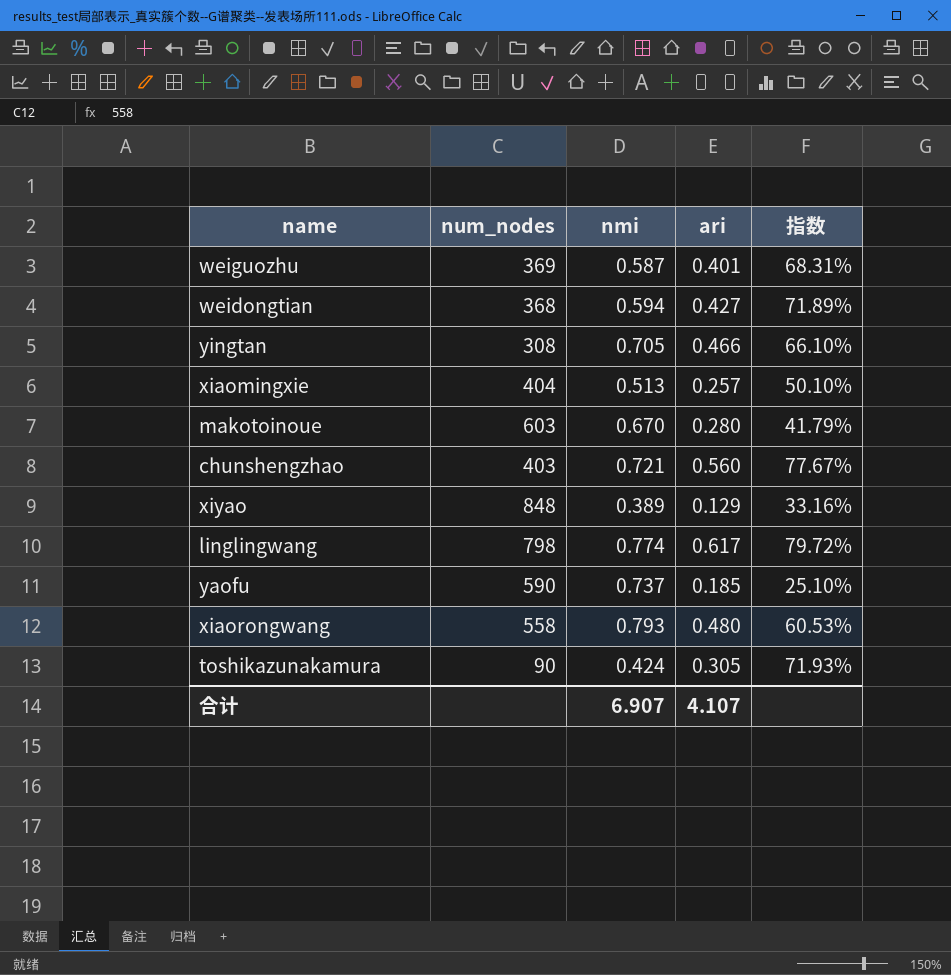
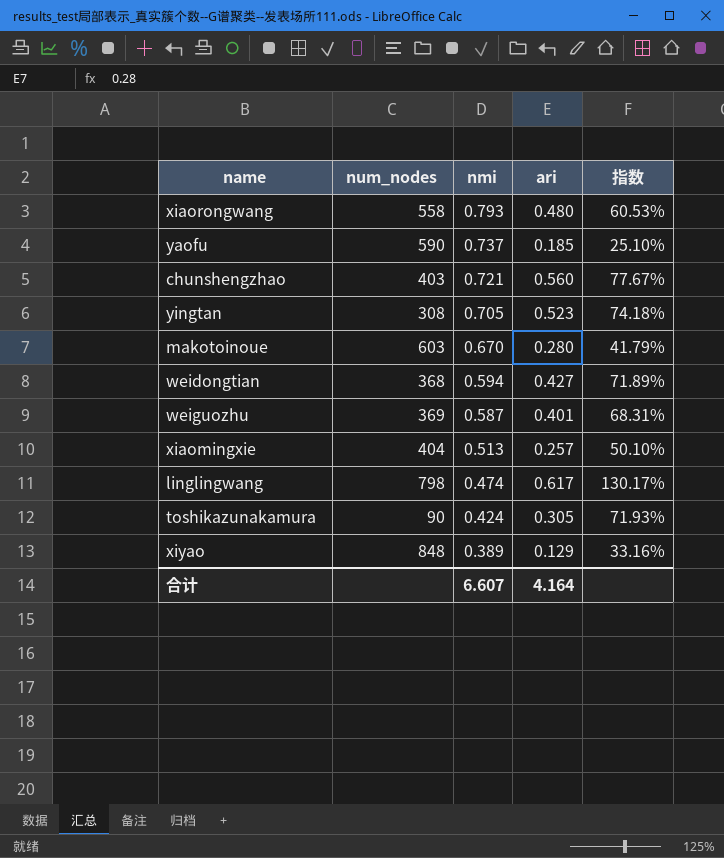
row order: none -> nmi descending
yingtan | ari: 0.466 -> 0.523
yingtan | 指数: 66.10% -> 74.18%
linglingwang | nmi: 0.774 -> 0.474
linglingwang | 指数: 79.72% -> 130.17%
合计 | nmi: 6.907 -> 6.607
合计 | ari: 4.107 -> 4.164

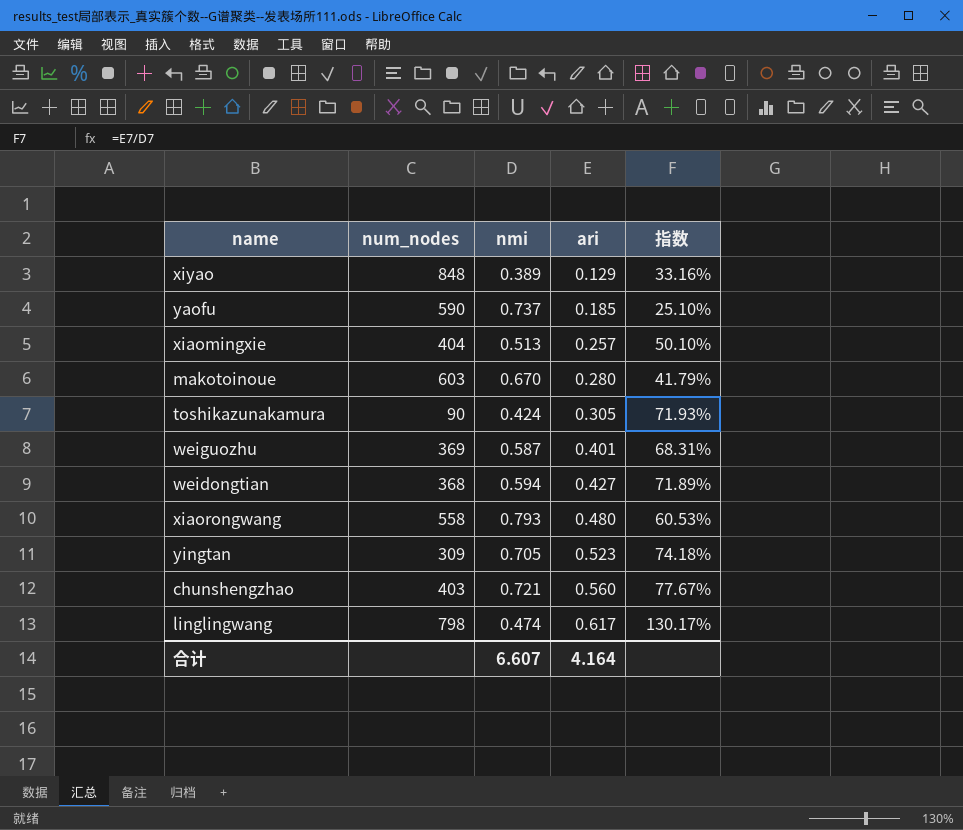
row order: nmi descending -> ari ascending
yingtan | num_nodes: 308 -> 309

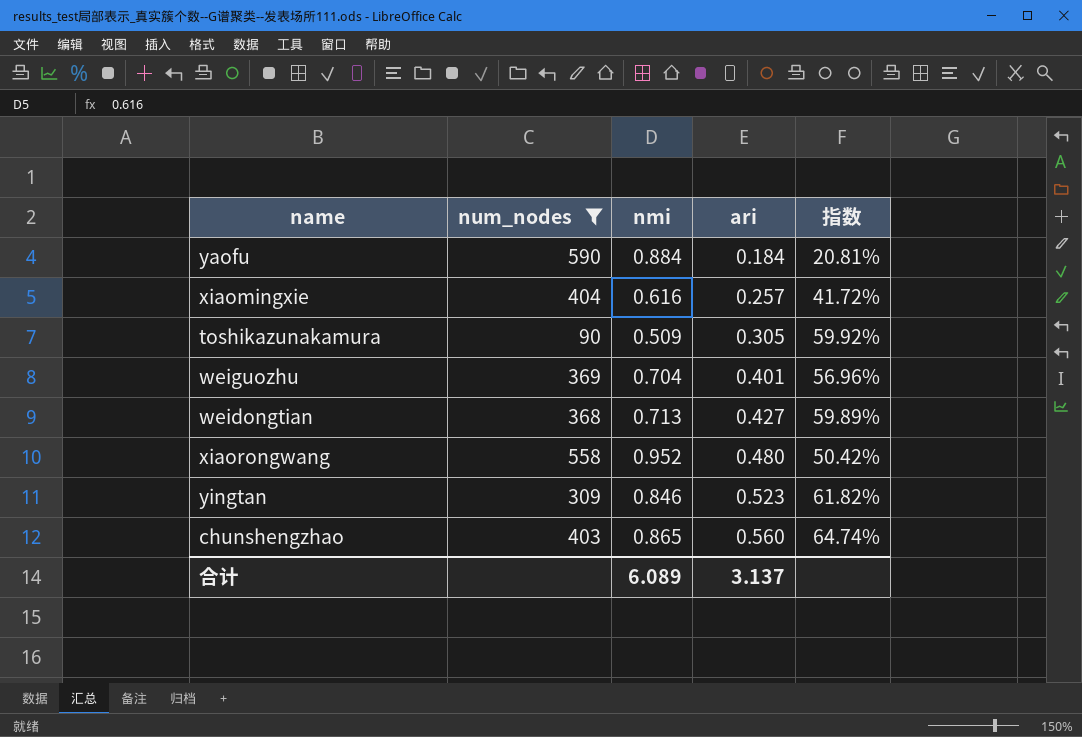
filter: none -> num_nodes <= 590
yaofu | nmi: 0.737 -> 0.884
yaofu | ari: 0.185 -> 0.184
yaofu | 指数: 25.10% -> 20.81%
xiaomingxie | nmi: 0.513 -> 0.616
xiaomingxie | 指数: 50.10% -> 41.72%
toshikazunakamura | nmi: 0.424 -> 0.509
toshikazunakamura | 指数: 71.93% -> 59.92%
weiguozhu | nmi: 0.587 -> 0.704
weiguozhu | 指数: 68.31% -> 56.96%
weidongtian | nmi: 0.594 -> 0.713
weidongtian | 指数: 71.89% -> 59.89%
xiaorongwang | nmi: 0.793 -> 0.952
xiaorongwang | 指数: 60.53% -> 50.42%
yingtan | nmi: 0.705 -> 0.846
yingtan | 指数: 74.18% -> 61.82%
chunshengzhao | nmi: 0.721 -> 0.865
chunshengzhao | 指数: 77.67% -> 64.74%
合计 | nmi: 6.607 -> 6.089
合计 | ari: 4.164 -> 3.137

